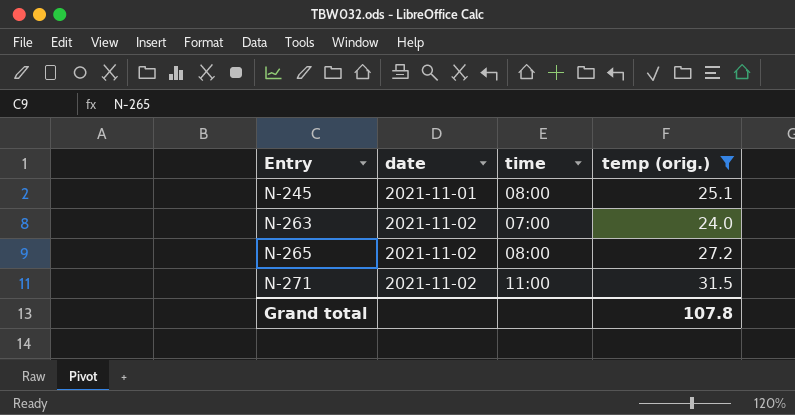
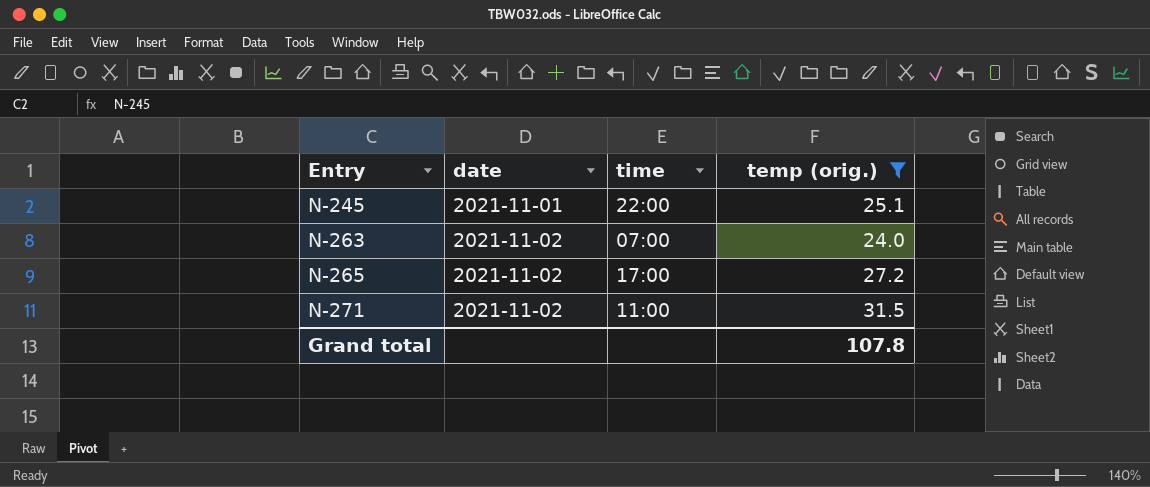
N-245 | time: 08:00 -> 22:00
N-265 | time: 08:00 -> 17:00

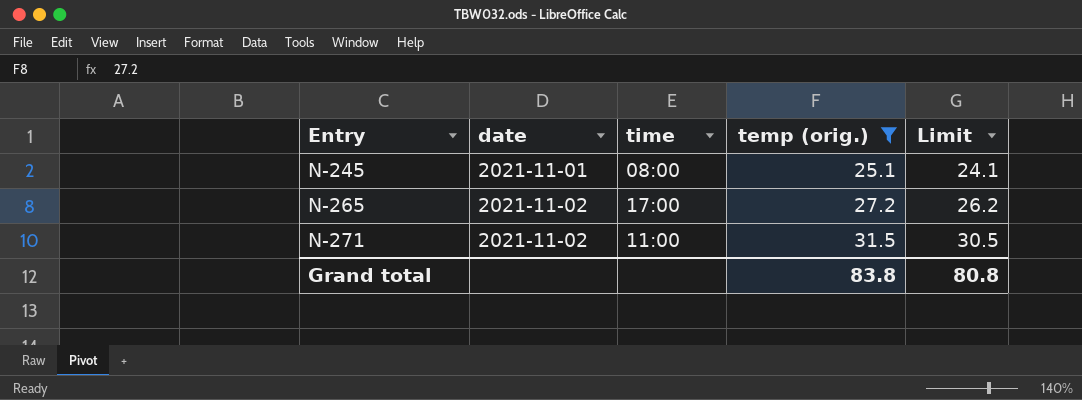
column Limit | formula: none -> [temp (orig.)] - 1
row N-263: 2021-11-02 | 07:00 | 24.0 -> none
N-245 | time: 22:00 -> 08:00
Grand total | temp (orig.): 107.8 -> 83.8

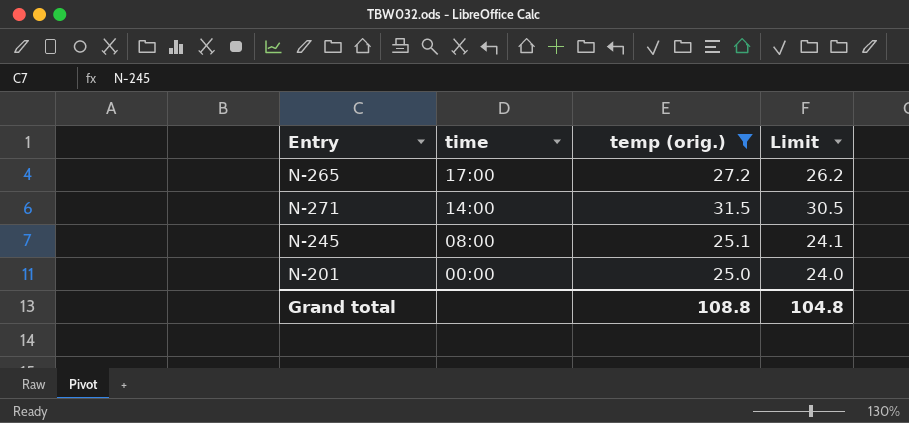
row order: Entry ascending -> time descending
column date | position: 2 -> none
N-271 | time: 11:00 -> 14:00
row N-201: none -> 00:00 | 25.0 | 24.0
Grand total | temp (orig.): 83.8 -> 108.8
Grand total | Limit: 80.8 -> 104.8

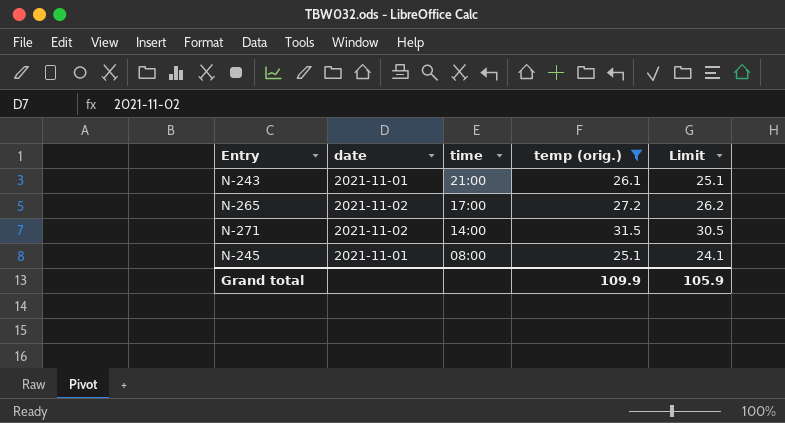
column date | position: none -> 2
row N-201: 00:00 | 25.0 | 24.0 -> none
row N-243: none -> 2021-11-01 | 21:00 | 26.1 | 25.1
Grand total | temp (orig.): 108.8 -> 109.9
Grand total | Limit: 104.8 -> 105.9

